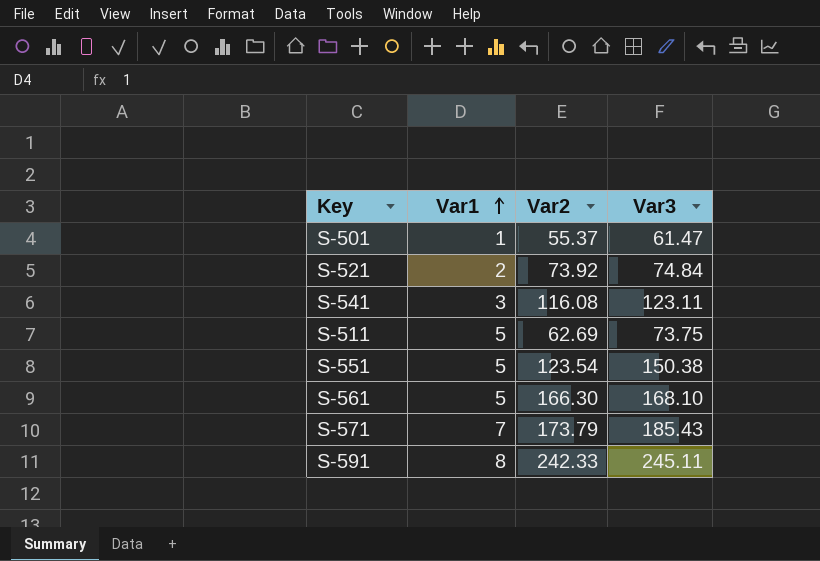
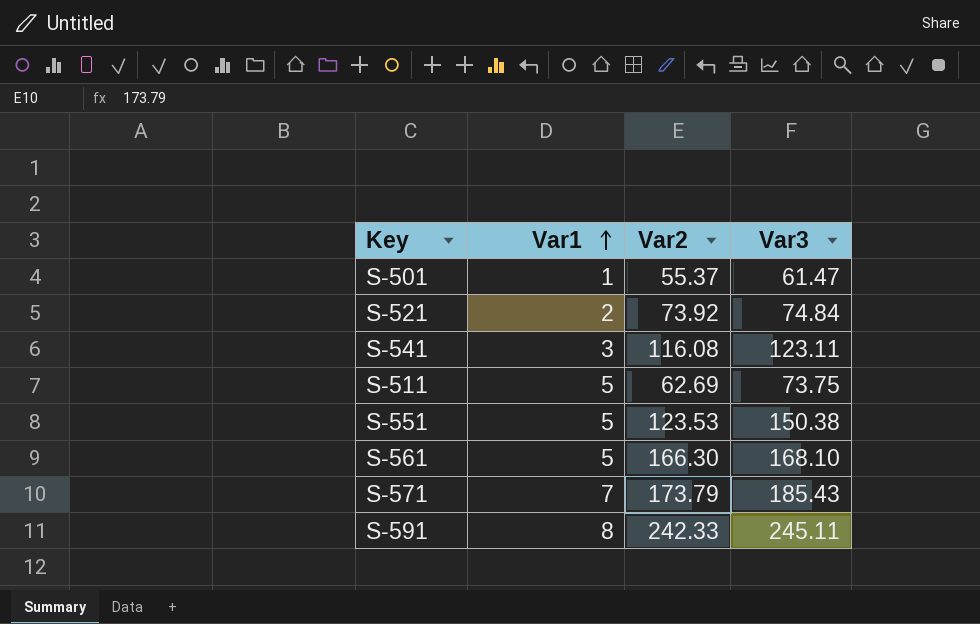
S-551 | Var2: 123.54 -> 123.53

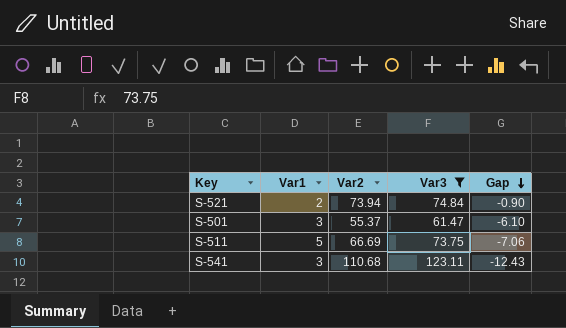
filter: none -> Var3 <= 123.11
row order: Var1 ascending -> Gap descending
column Gap | formula: none -> [Var2] - [Var3]
S-521 | Var2: 73.92 -> 73.94
S-501 | Var1: 1 -> 3
S-511 | Var2: 62.69 -> 66.69
S-541 | Var2: 116.08 -> 110.68

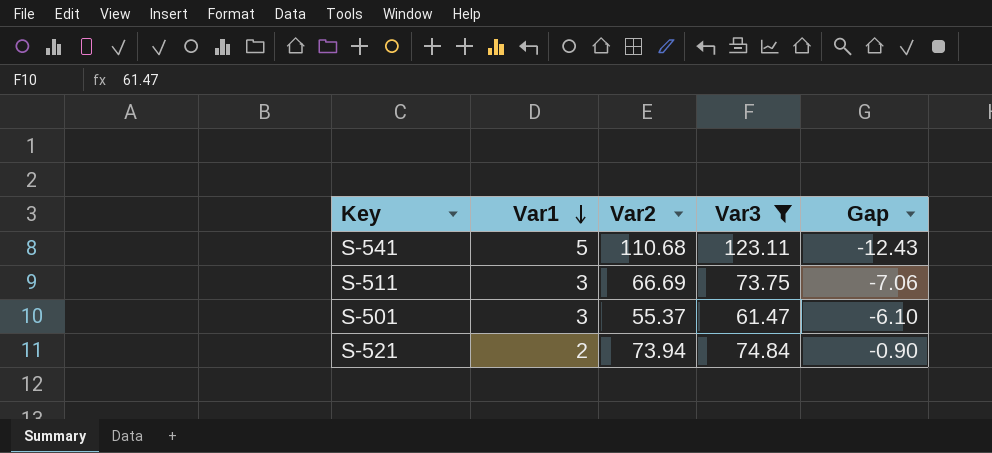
row order: Gap descending -> Var1 descending
S-541 | Var1: 3 -> 5
S-511 | Var1: 5 -> 3

